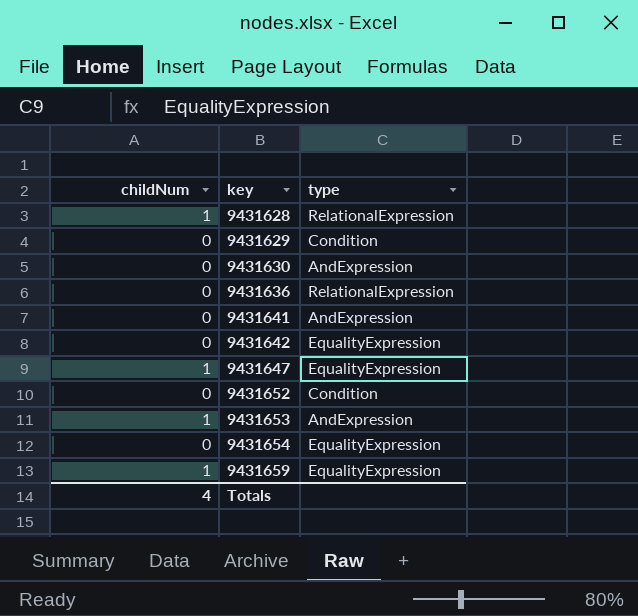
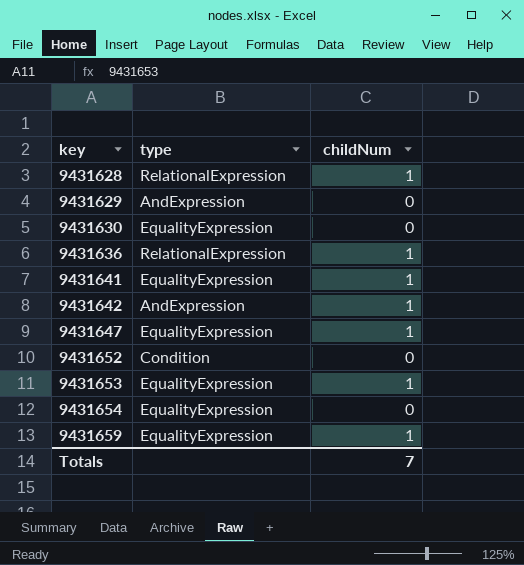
column childNum | position: 1 -> 3
9431629 | type: Condition -> AndExpression
9431630 | type: AndExpression -> EqualityExpression
9431636 | childNum: 0 -> 1
9431641 | type: AndExpression -> EqualityExpression
9431641 | childNum: 0 -> 1
9431642 | type: EqualityExpression -> AndExpression
9431642 | childNum: 0 -> 1
9431653 | type: AndExpression -> EqualityExpression
Totals | childNum: 4 -> 7

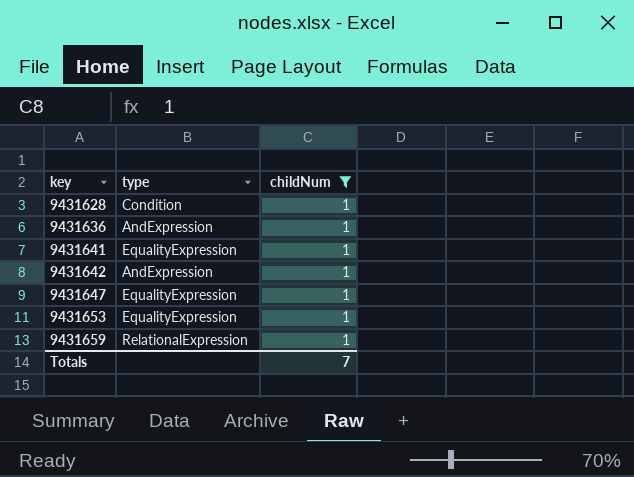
filter: none -> childNum = 1
9431628 | type: RelationalExpression -> Condition
9431636 | type: RelationalExpression -> AndExpression
9431659 | type: EqualityExpression -> RelationalExpression

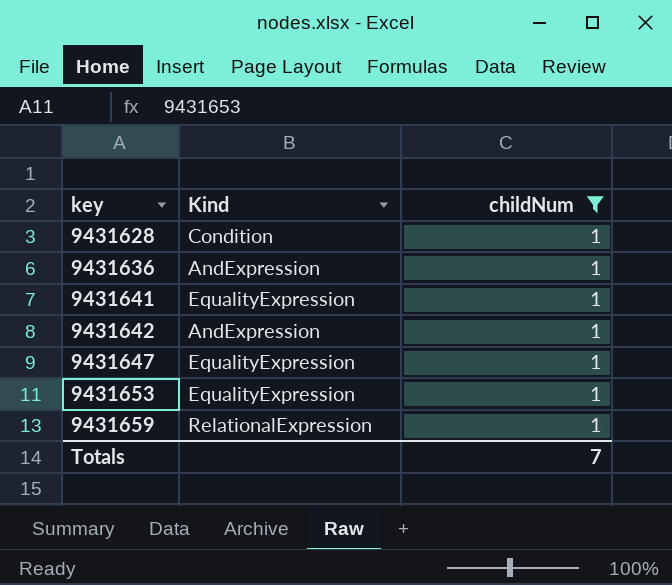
column name: type -> Kind

